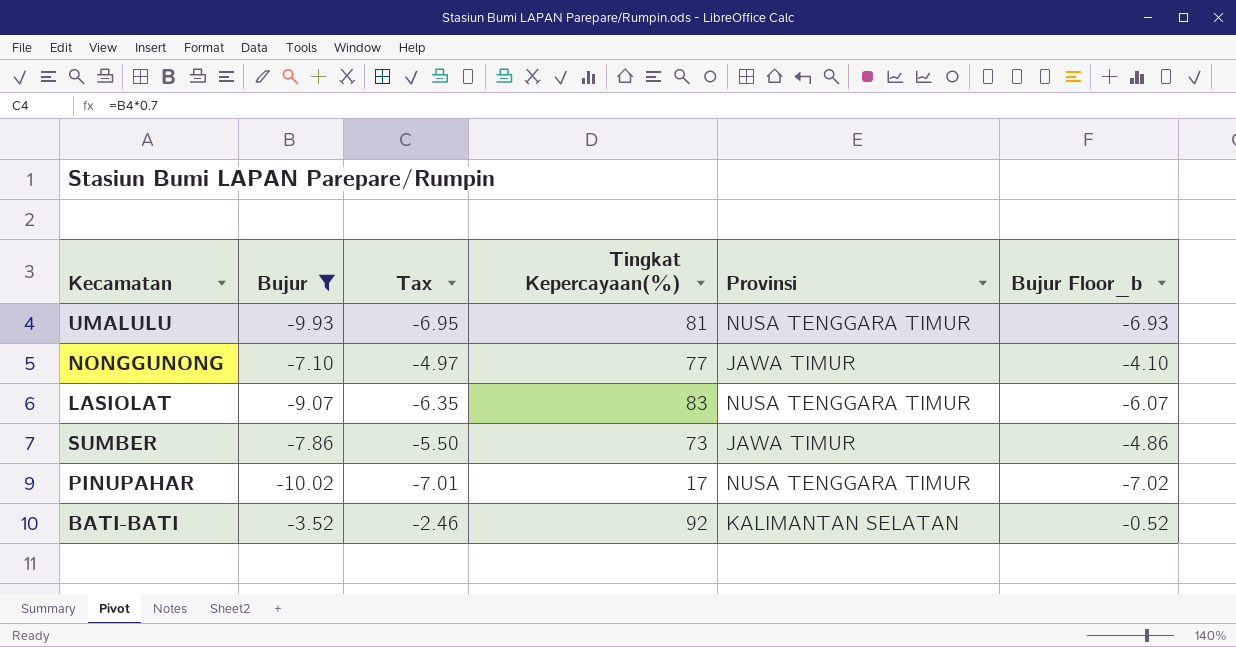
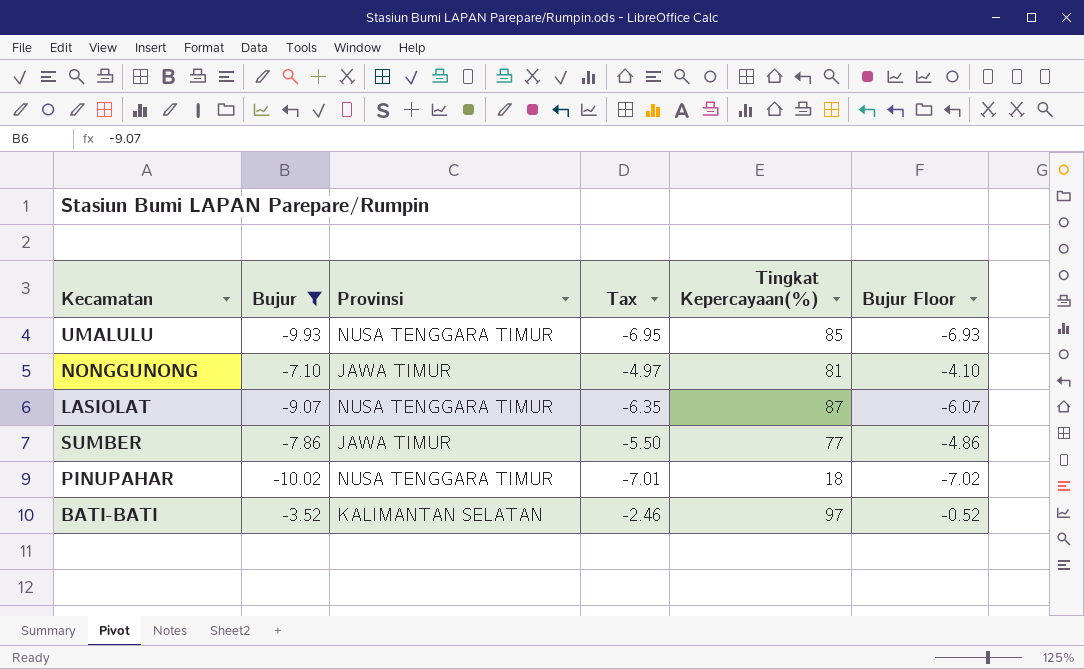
column Provinsi | position: 5 -> 3
column name: Bujur Floor_b -> Bujur Floor
UMALULU | Tingkat Kepercayaan(%): 81 -> 85
NONGGUNONG | Tingkat Kepercayaan(%): 77 -> 81
LASIOLAT | Tingkat Kepercayaan(%): 83 -> 87
SUMBER | Tingkat Kepercayaan(%): 73 -> 77
PINUPAHAR | Tingkat Kepercayaan(%): 17 -> 18
BATI-BATI | Tingkat Kepercayaan(%): 92 -> 97

